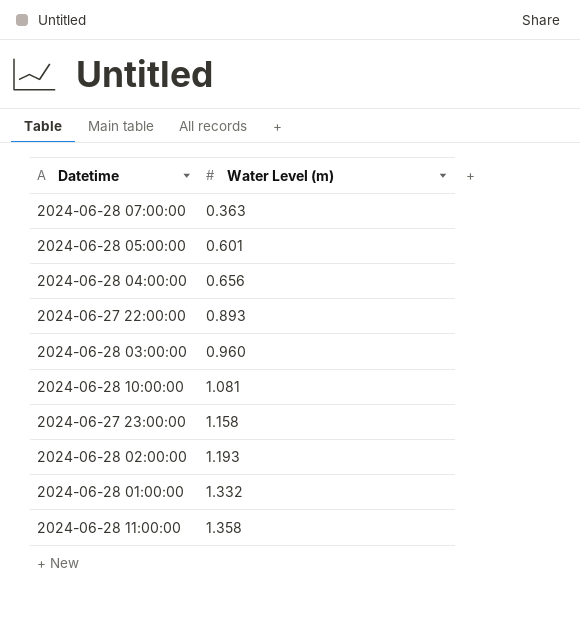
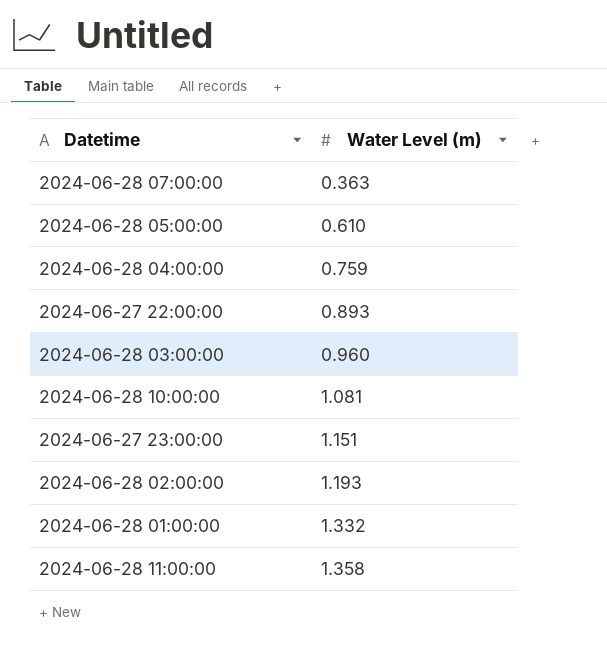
2024-06-28 05:00:00 | Water Level (m): 0.601 -> 0.610
2024-06-28 04:00:00 | Water Level (m): 0.656 -> 0.759
2024-06-27 23:00:00 | Water Level (m): 1.158 -> 1.151

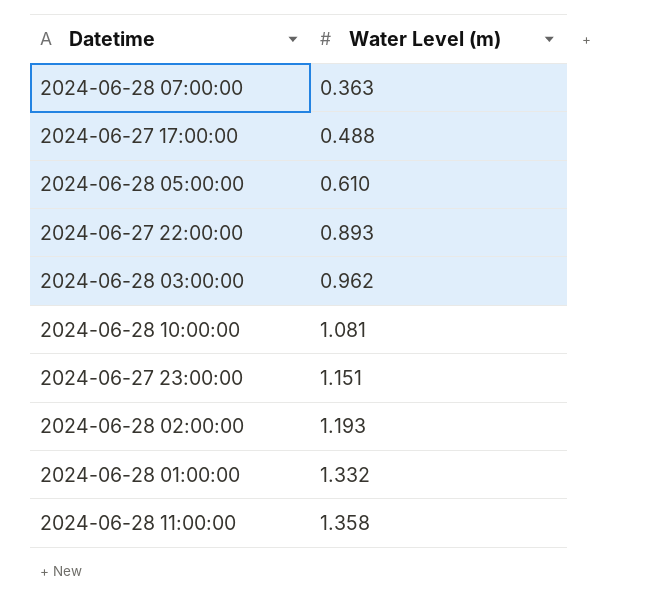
row 2024-06-28 04:00:00: 0.759 -> none
row 2024-06-27 17:00:00: none -> 0.488
2024-06-28 03:00:00 | Water Level (m): 0.960 -> 0.962

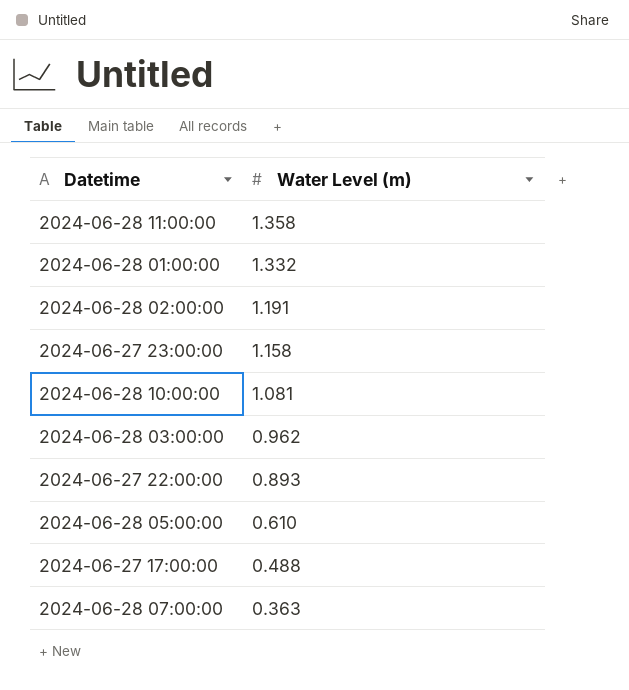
row order: Water Level (m) ascending -> Water Level (m) descending
2024-06-28 02:00:00 | Water Level (m): 1.193 -> 1.191
2024-06-27 23:00:00 | Water Level (m): 1.151 -> 1.158

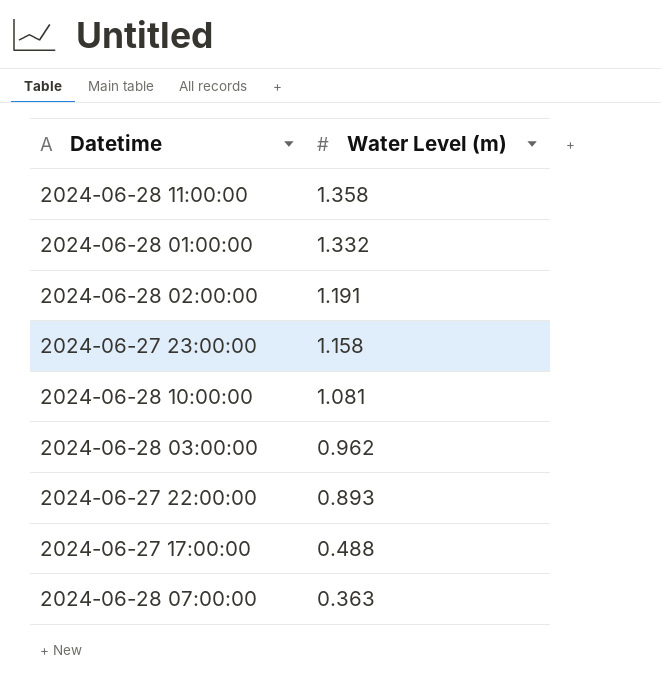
row 2024-06-28 05:00:00: 0.610 -> none

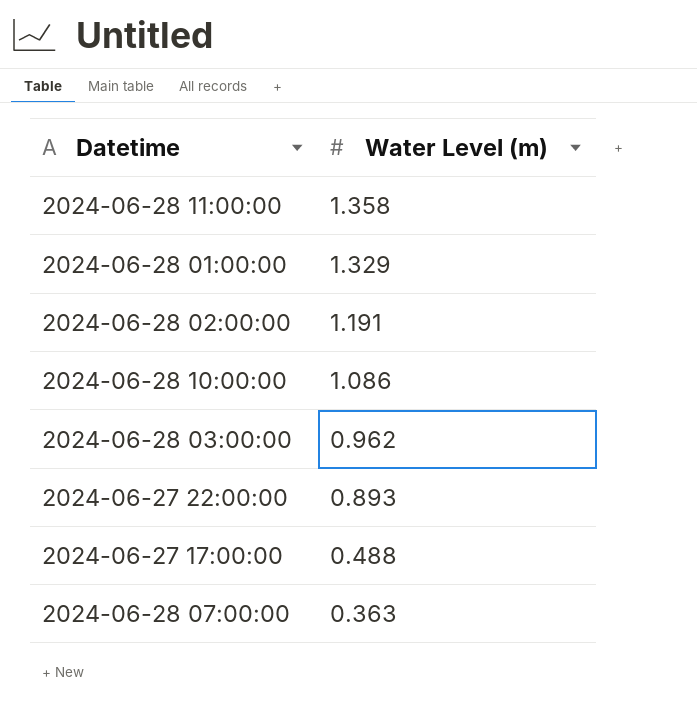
row 2024-06-27 23:00:00: 1.158 -> none
2024-06-28 01:00:00 | Water Level (m): 1.332 -> 1.329
2024-06-28 10:00:00 | Water Level (m): 1.081 -> 1.086

